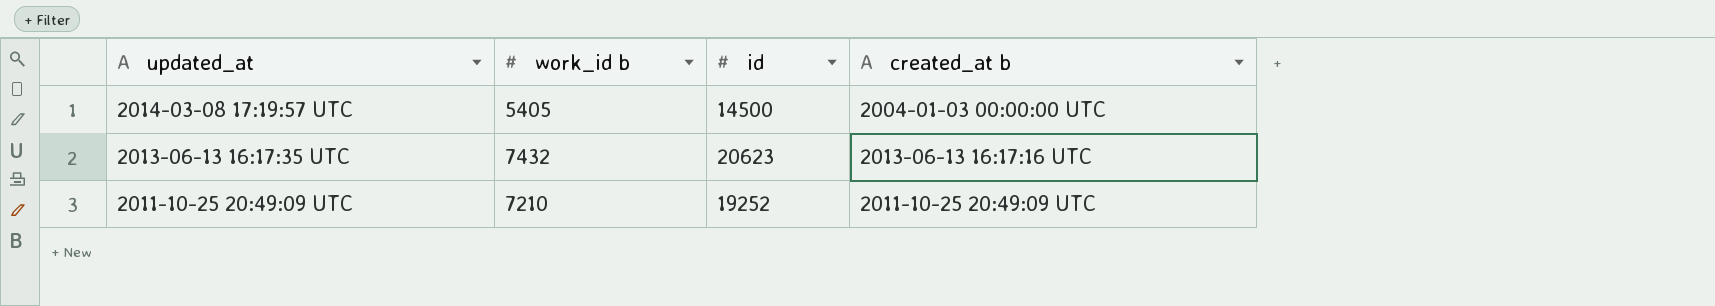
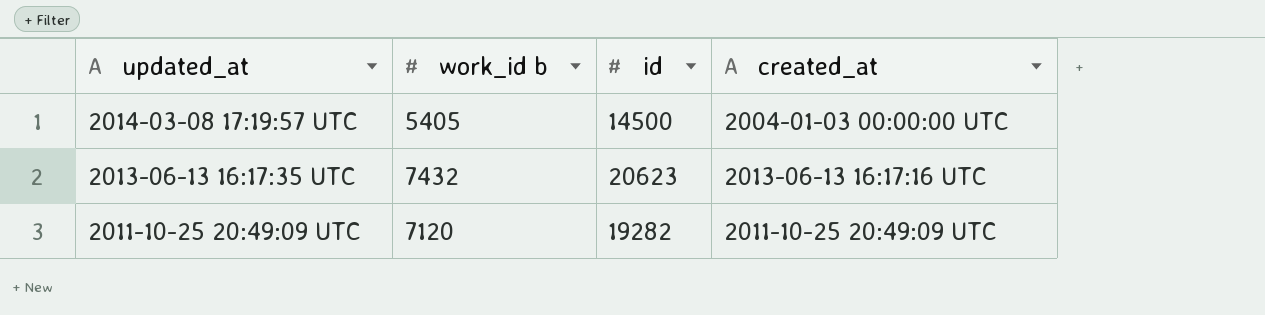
column name: created_at b -> created_at
2011-10-25 20:49:09 UTC | work_id b: 7210 -> 7120
2011-10-25 20:49:09 UTC | id: 19252 -> 19282

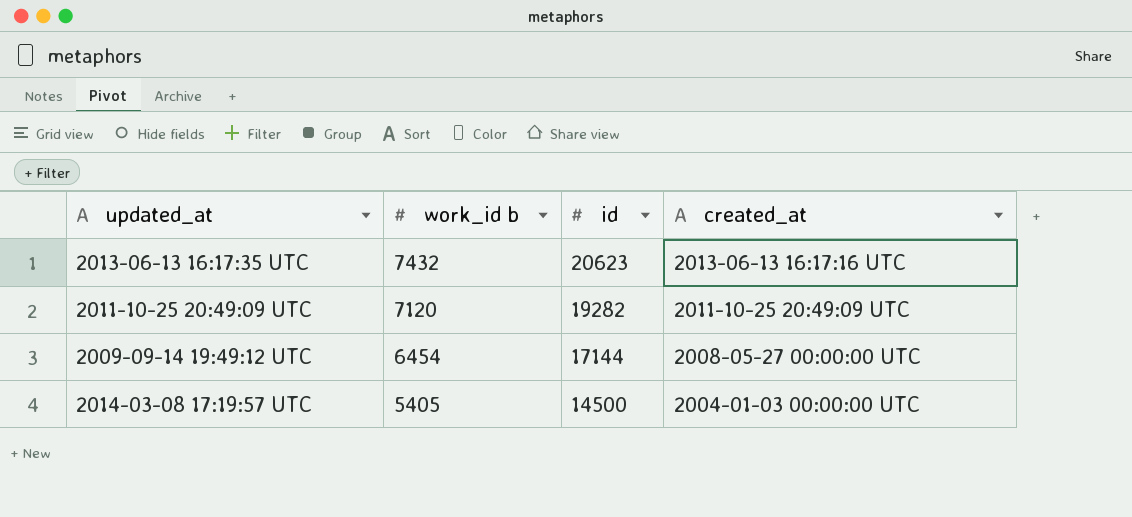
row order: updated_at descending -> work_id b descending
row 2009-09-14 19:49:12 UTC: none -> 6454 | 17144 | 2008-05-27 00:00:00 UTC

